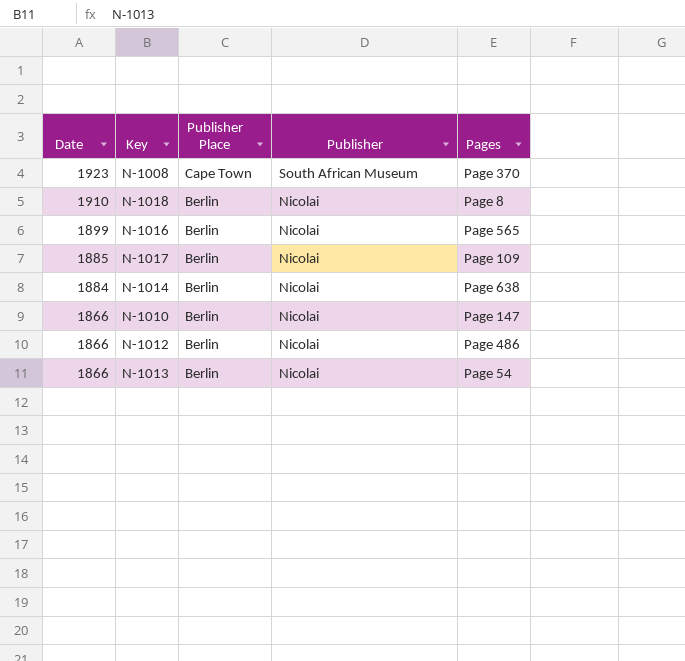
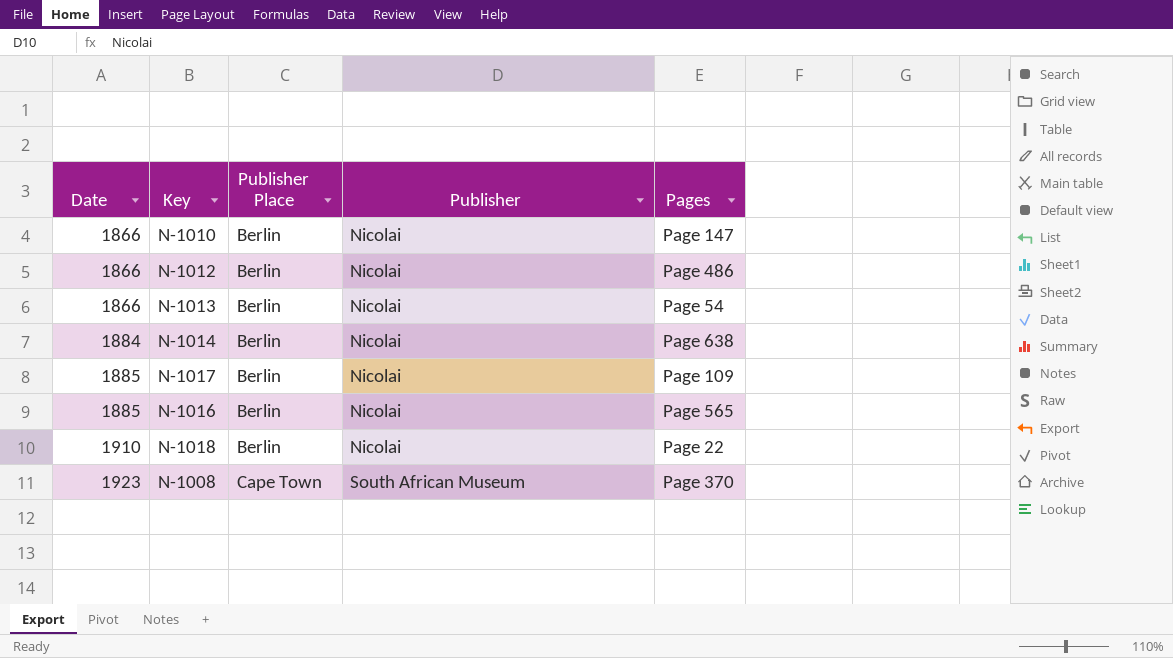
row order: Date descending -> Date ascending
N-1016 | Date: 1899 -> 1885
N-1018 | Pages: Page 8 -> Page 22

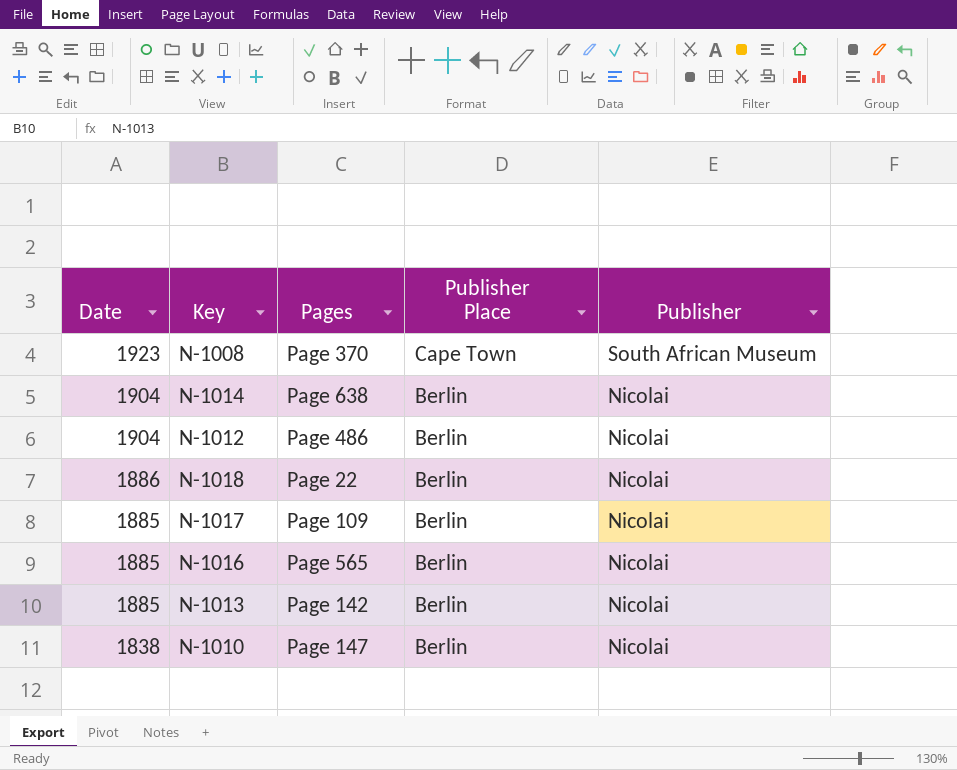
row order: Date ascending -> Date descending
column Pages | position: 5 -> 3
N-1014 | Date: 1884 -> 1904
N-1012 | Date: 1866 -> 1904
N-1018 | Date: 1910 -> 1886
N-1013 | Date: 1866 -> 1885
N-1013 | Pages: Page 54 -> Page 142
N-1010 | Date: 1866 -> 1838

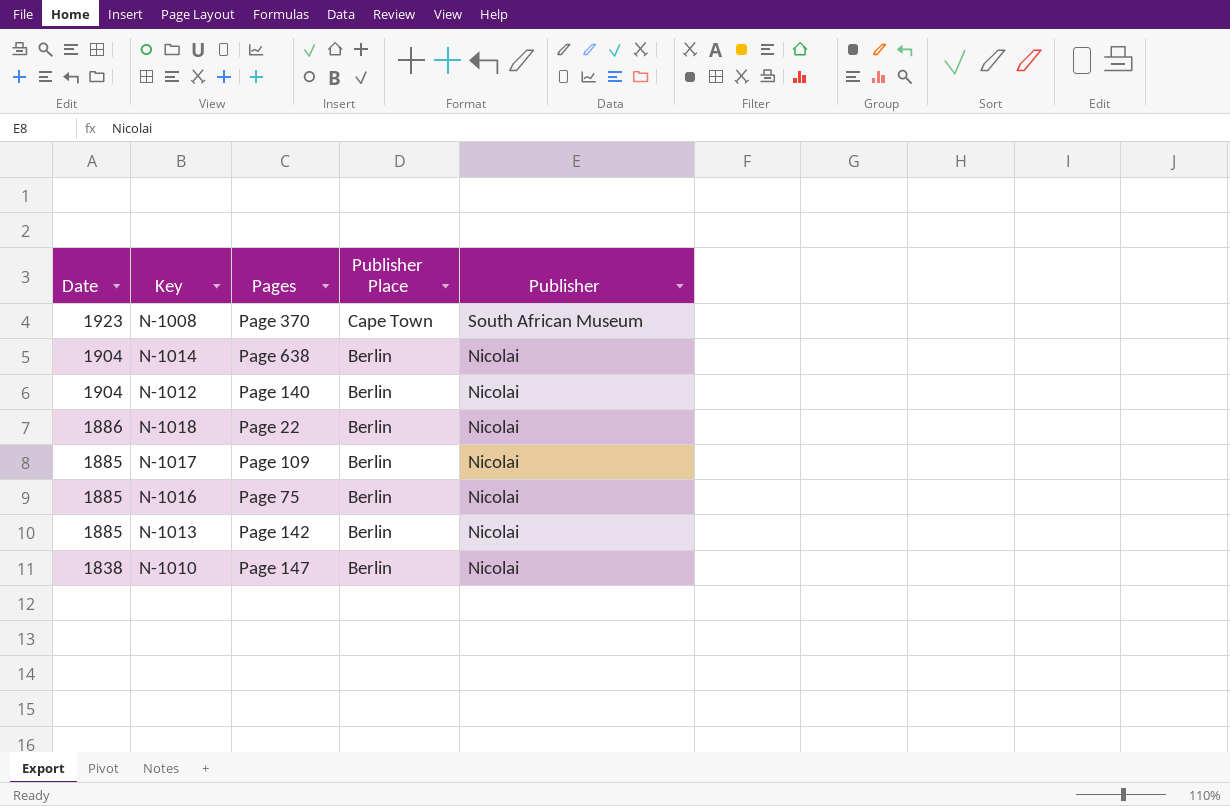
N-1012 | Pages: Page 486 -> Page 140
N-1016 | Pages: Page 565 -> Page 75

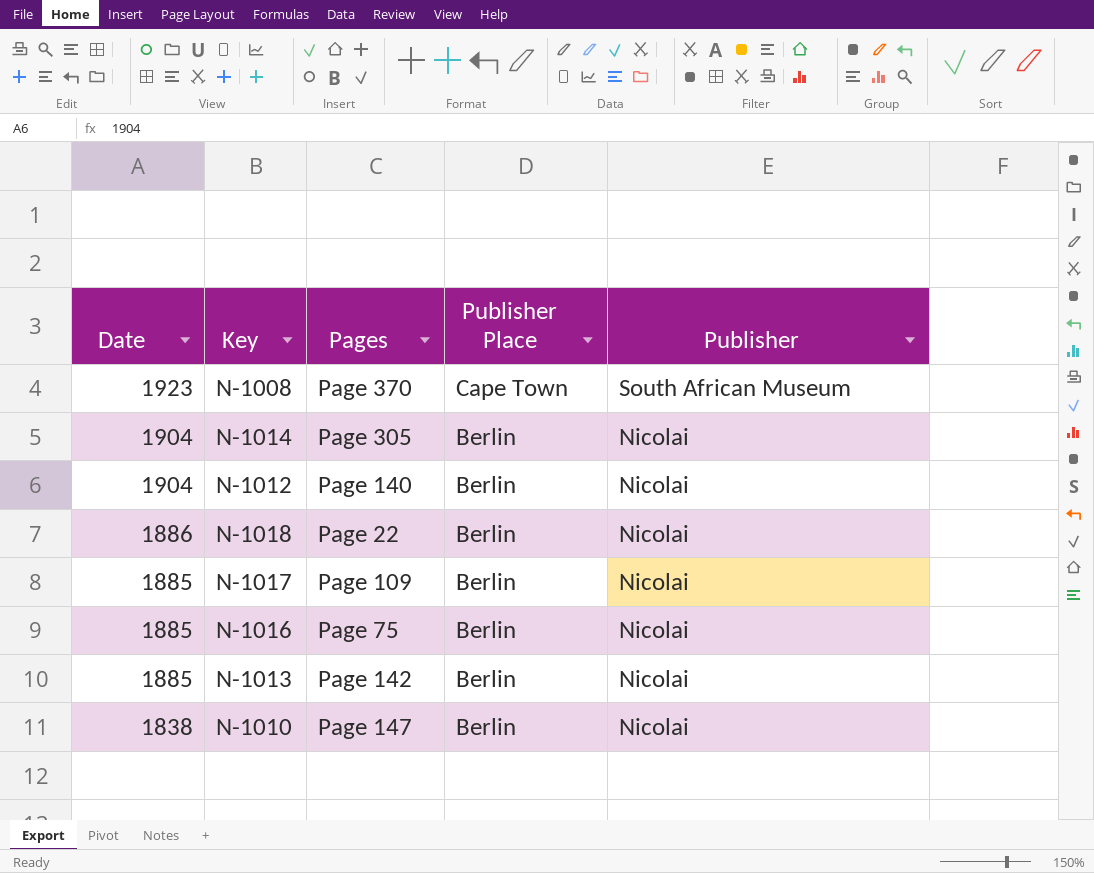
N-1014 | Pages: Page 638 -> Page 305

